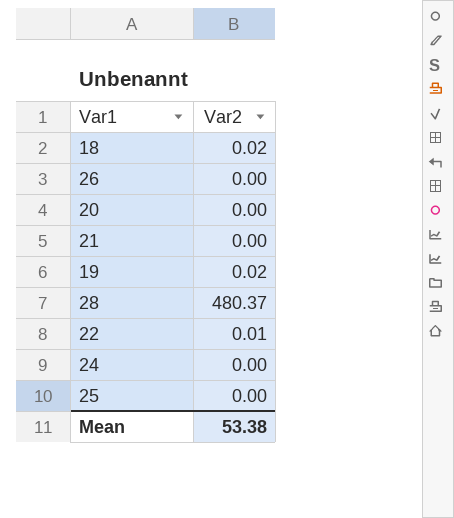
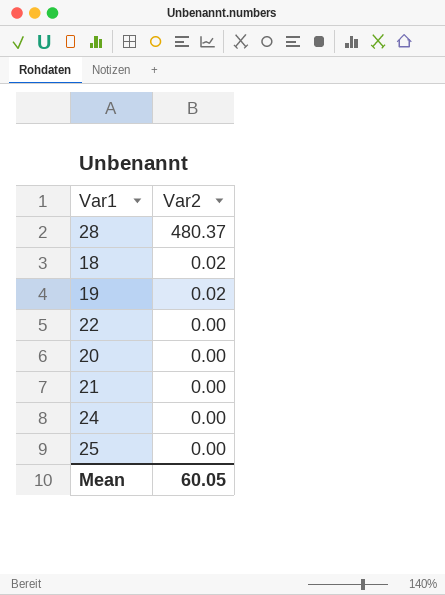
row order: none -> Var2 descending
row 26: 0.00 -> none
22 | Var2: 0.01 -> 0.00
Mean | Var2: 53.38 -> 60.05

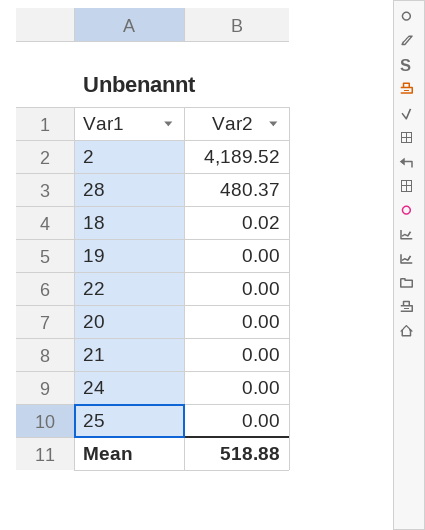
row 2: none -> 4,189.52
19 | Var2: 0.02 -> 0.00
Mean | Var2: 60.05 -> 518.88

